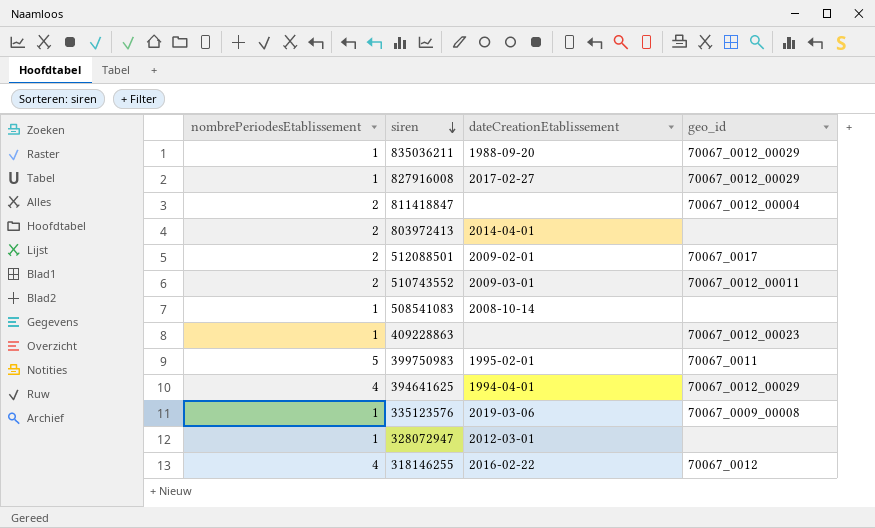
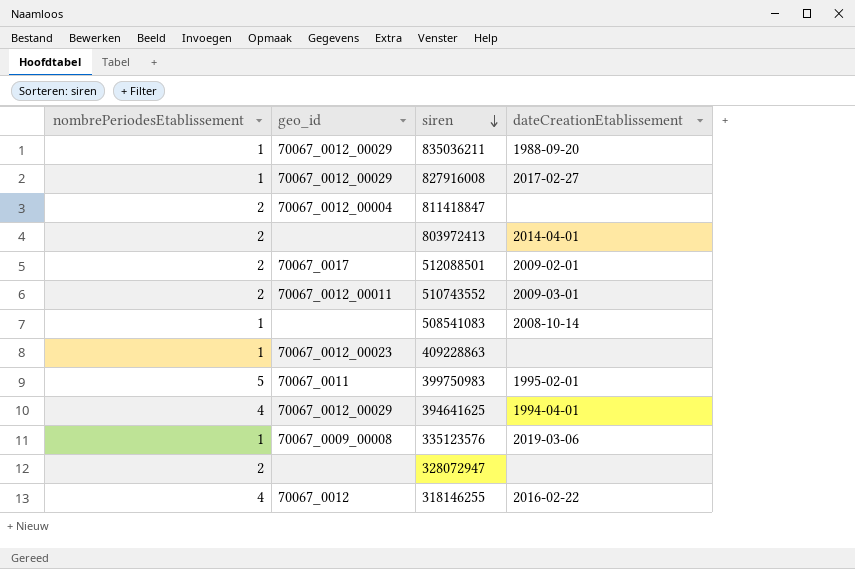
column geo_id | position: 4 -> 2
328072947 | nombrePeriodesEtablissement: 1 -> 2
328072947 | dateCreationEtablissement: 2012-03-01 -> none

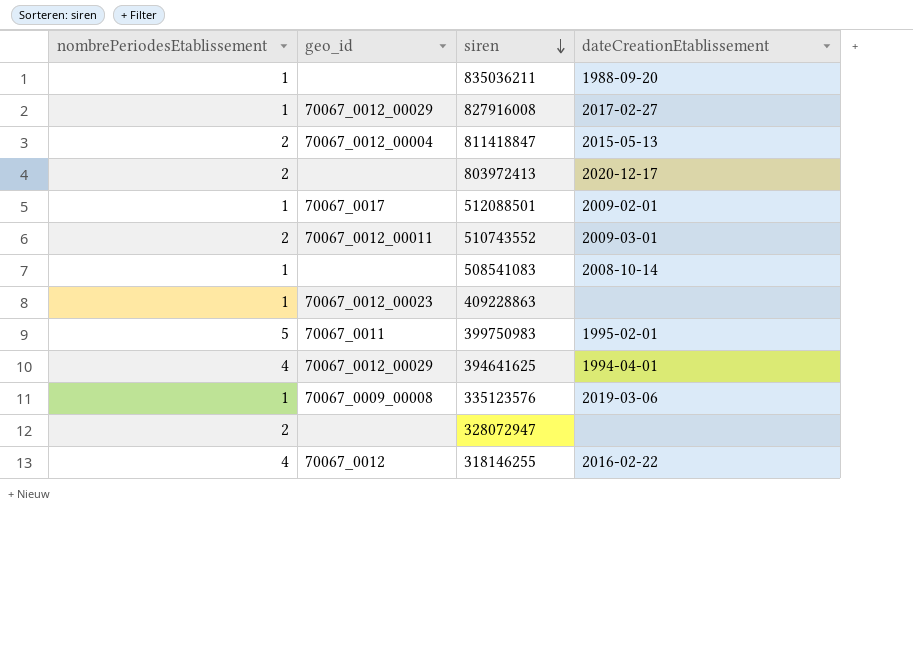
835036211 | geo_id: 70067_0012_00029 -> none
811418847 | dateCreationEtablissement: none -> 2015-05-13
803972413 | dateCreationEtablissement: 2014-04-01 -> 2020-12-17
512088501 | nombrePeriodesEtablissement: 2 -> 1

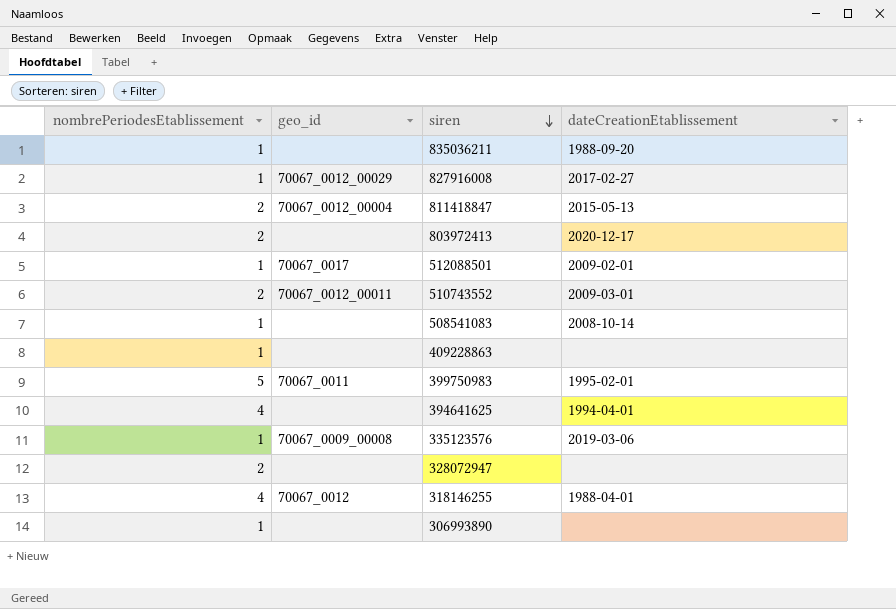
409228863 | geo_id: 70067_0012_00023 -> none
394641625 | geo_id: 70067_0012_00029 -> none
318146255 | dateCreationEtablissement: 2016-02-22 -> 1988-04-01
row 306993890: none -> 1 | none | none

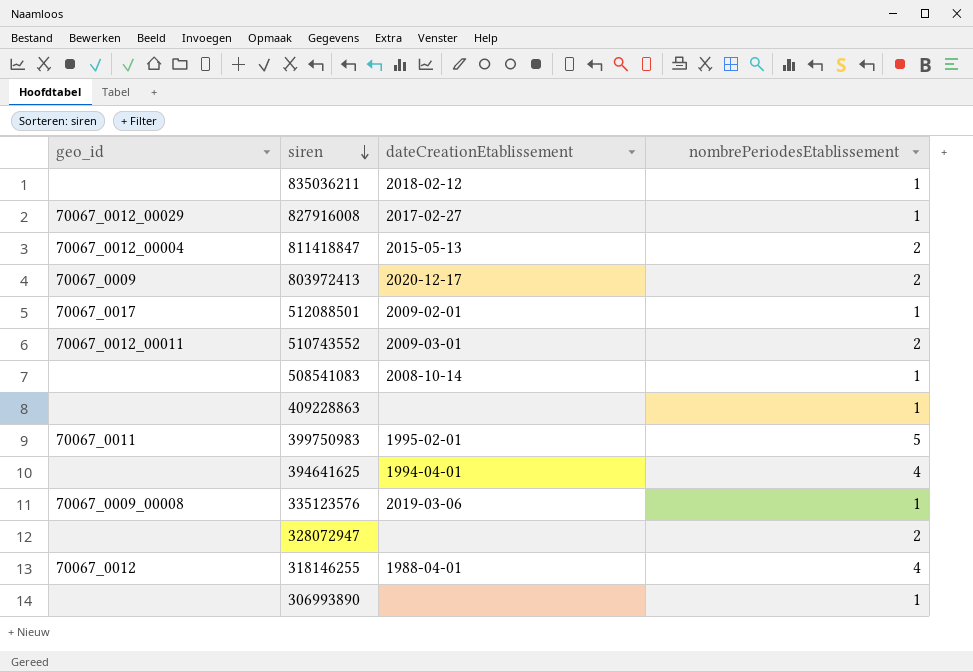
column nombrePeriodesEtablissement | position: 1 -> 4
835036211 | dateCreationEtablissement: 1988-09-20 -> 2018-02-12
803972413 | geo_id: none -> 70067_0009

